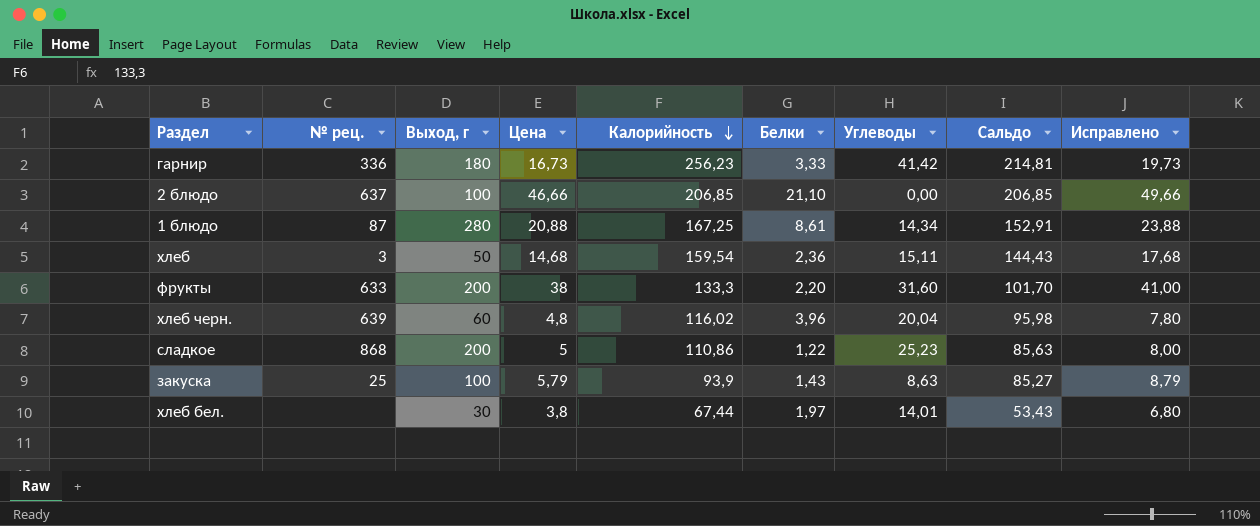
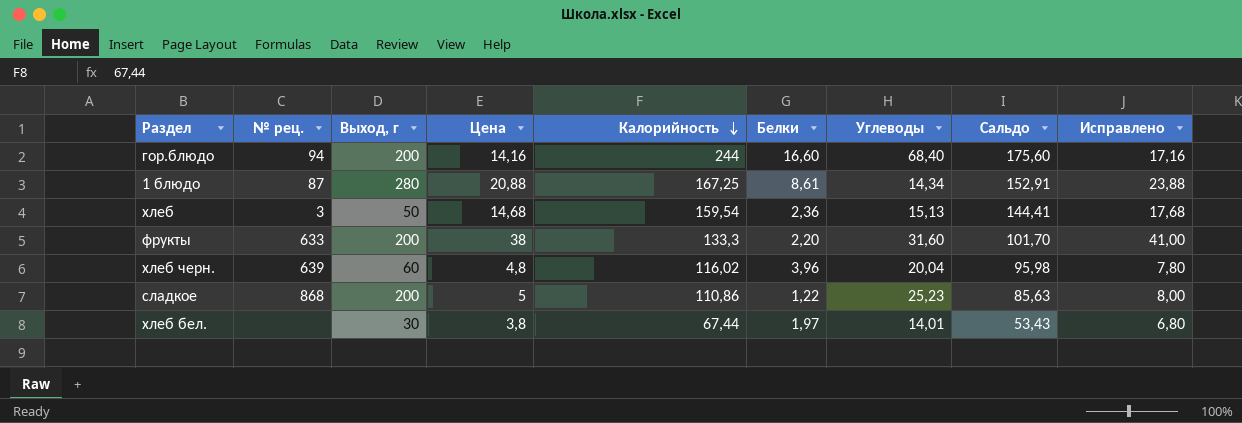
row гарнир: 336 | 180 | 16,73 | 256,23 | 3,33 | 41,42 | 214,81 | 19,73 -> none
row 2 блюдо: 637 | 100 | 46,66 | 206,85 | 21,10 | 0,00 | 206,85 | 49,66 -> none
row закуска: 25 | 100 | 5,79 | 93,9 | 1,43 | 8,63 | 85,27 | 8,79 -> none
row гор.блюдо: none -> 94 | 200 | 14,16 | 244 | 16,60 | 68,40 | 175,60 | 17,16
хлеб | Углеводы: 15,11 -> 15,13
хлеб | Сальдо: 144,43 -> 144,41

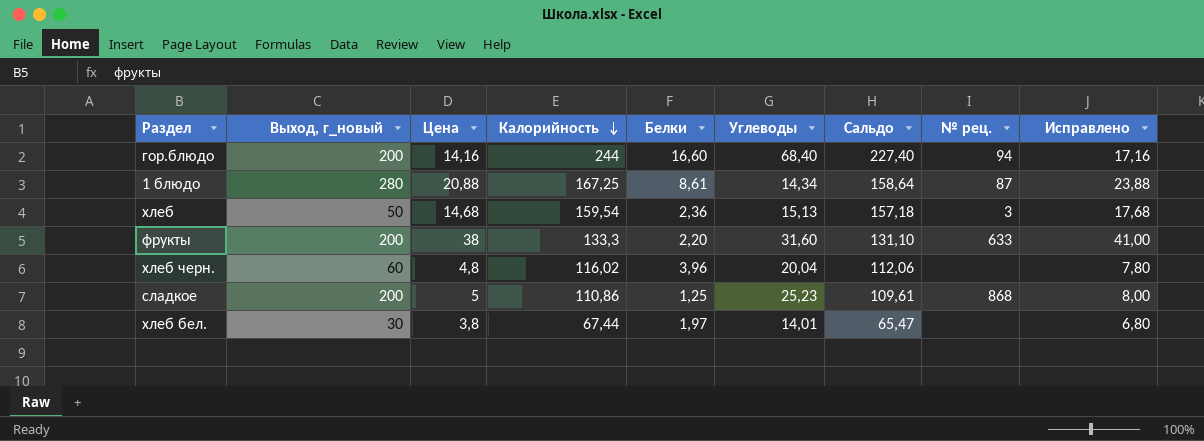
column name: Выход, г -> Выход, г_новый
column Сальдо | formula: [Калорийность] - [Углеводы] -> [Калорийность] - [Белки]
column № рец. | position: 2 -> 8
хлеб черн. | № рец.: 639 -> none
сладкое | Белки: 1,22 -> 1,25

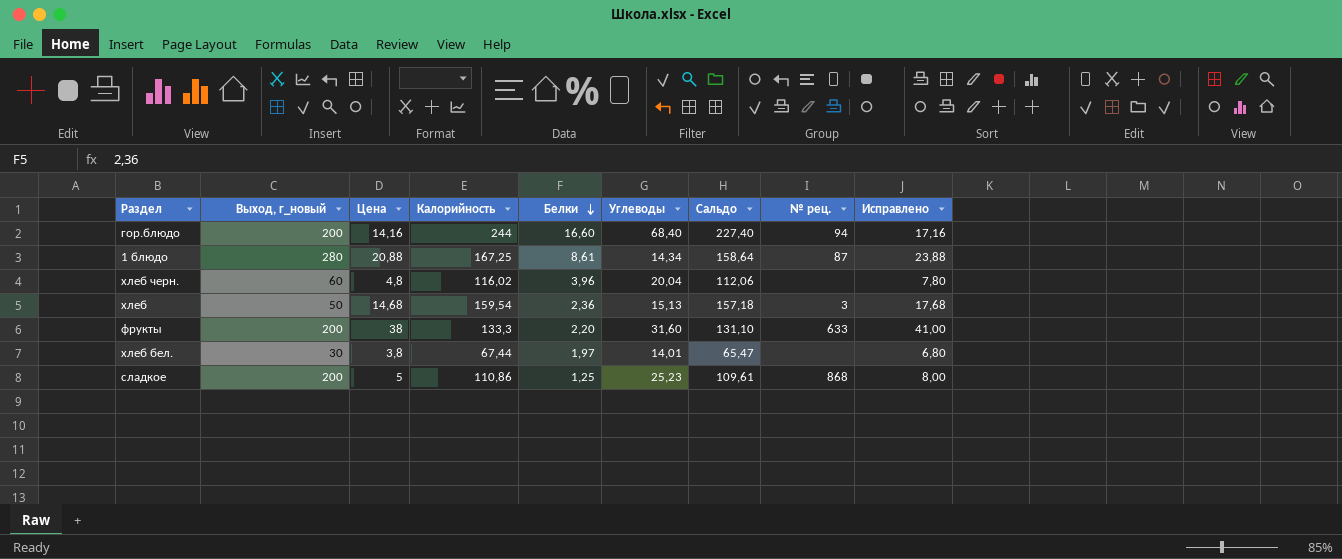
row order: Калорийность descending -> Белки descending

